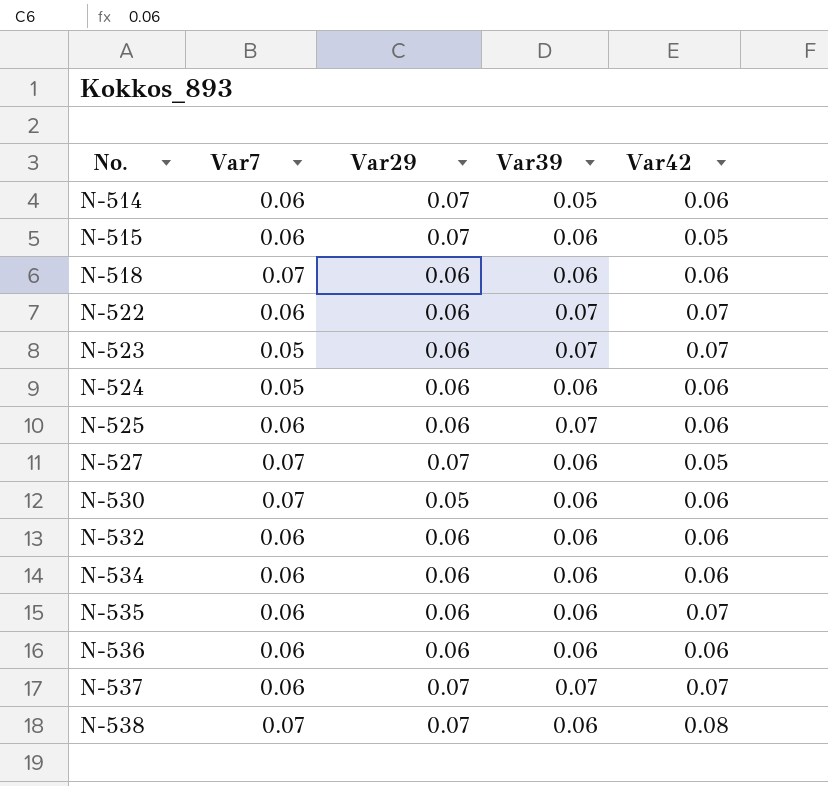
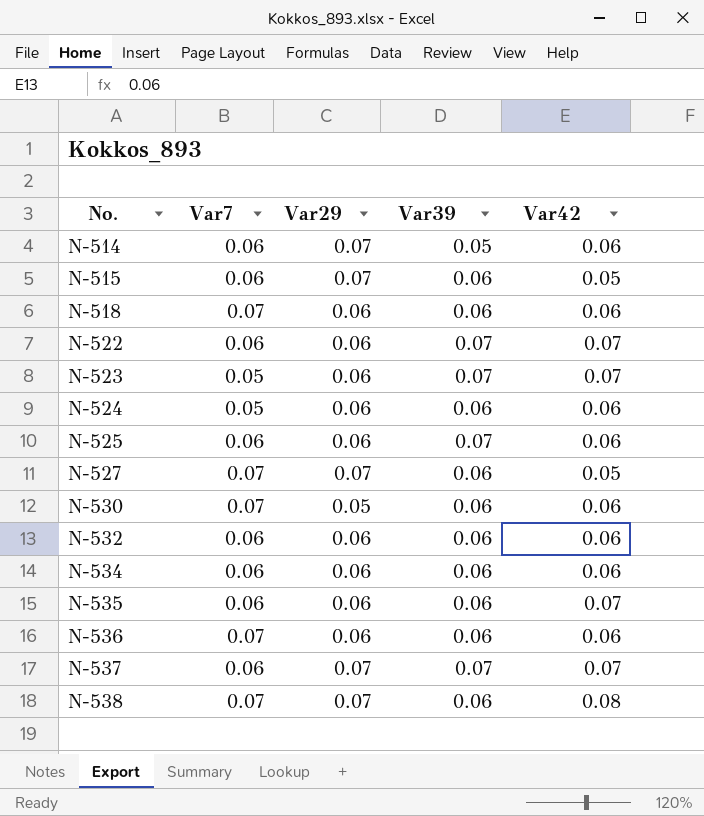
N-536 | Var7: 0.06 -> 0.07

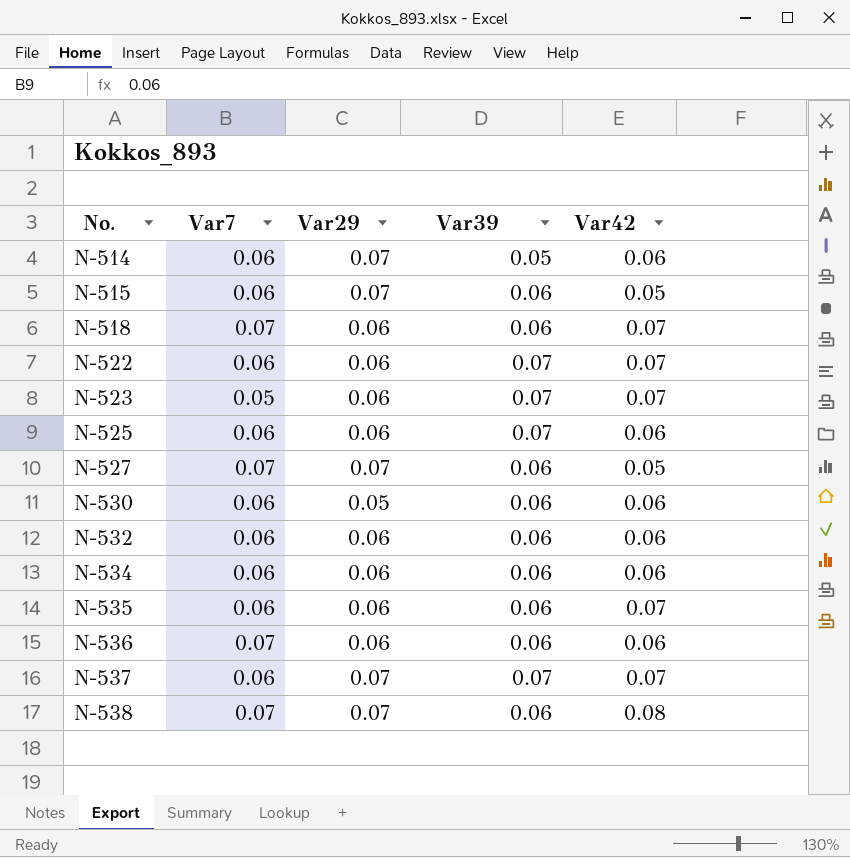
row N-524: 0.05 | 0.06 | 0.06 | 0.06 -> none
N-518 | Var42: 0.06 -> 0.07
N-530 | Var7: 0.07 -> 0.06

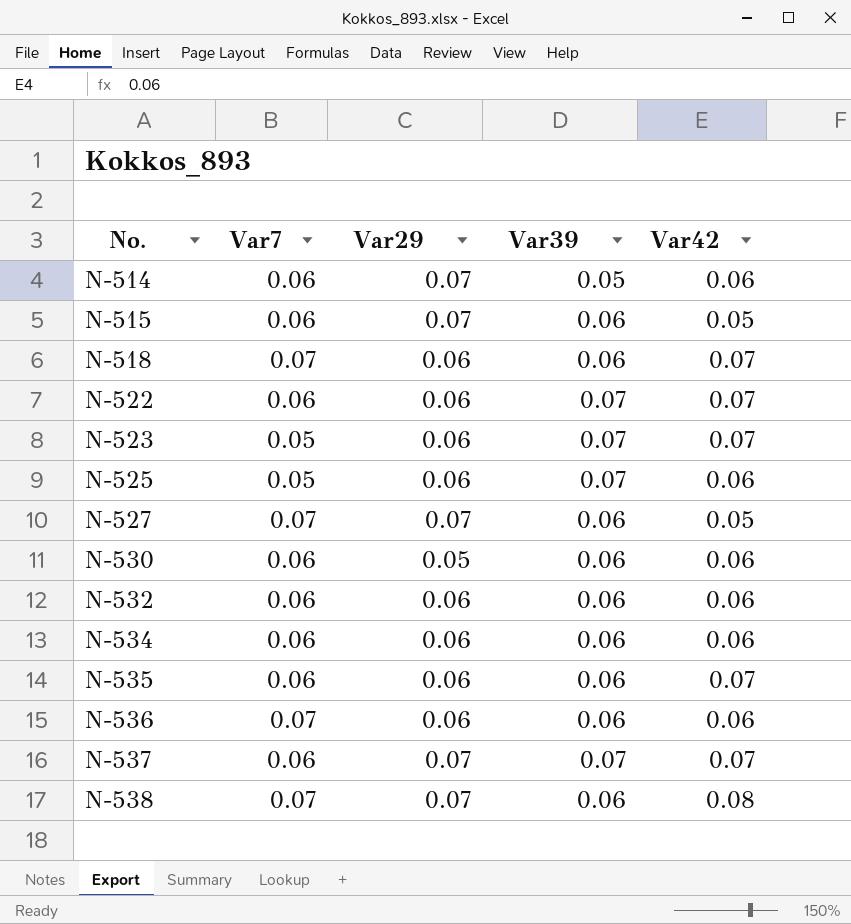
N-525 | Var7: 0.06 -> 0.05

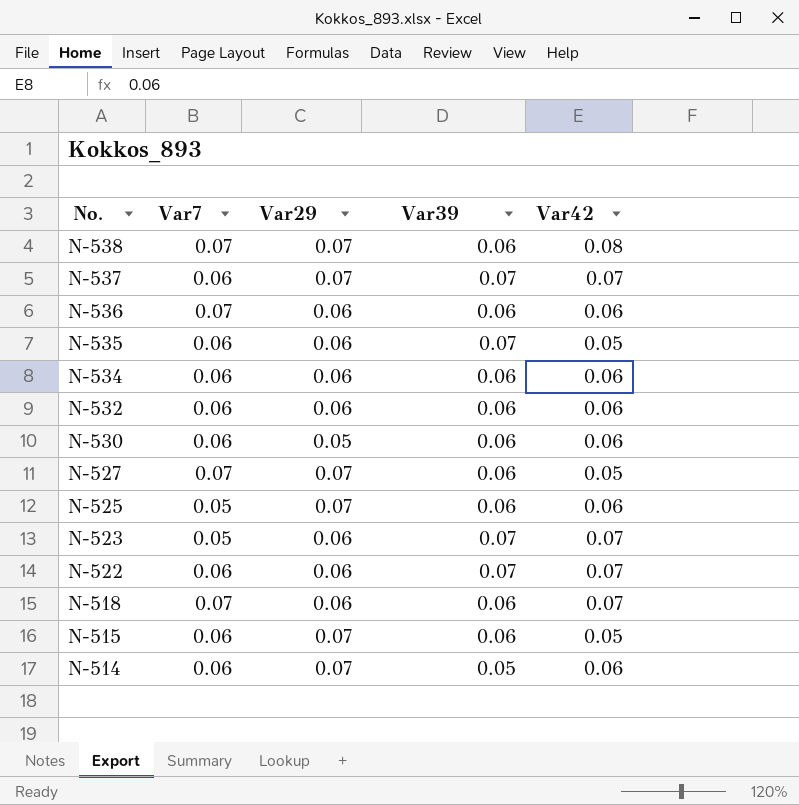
row order: No. ascending -> No. descending
N-535 | Var39: 0.06 -> 0.07
N-535 | Var42: 0.07 -> 0.05
N-525 | Var29: 0.06 -> 0.07
N-525 | Var39: 0.07 -> 0.06

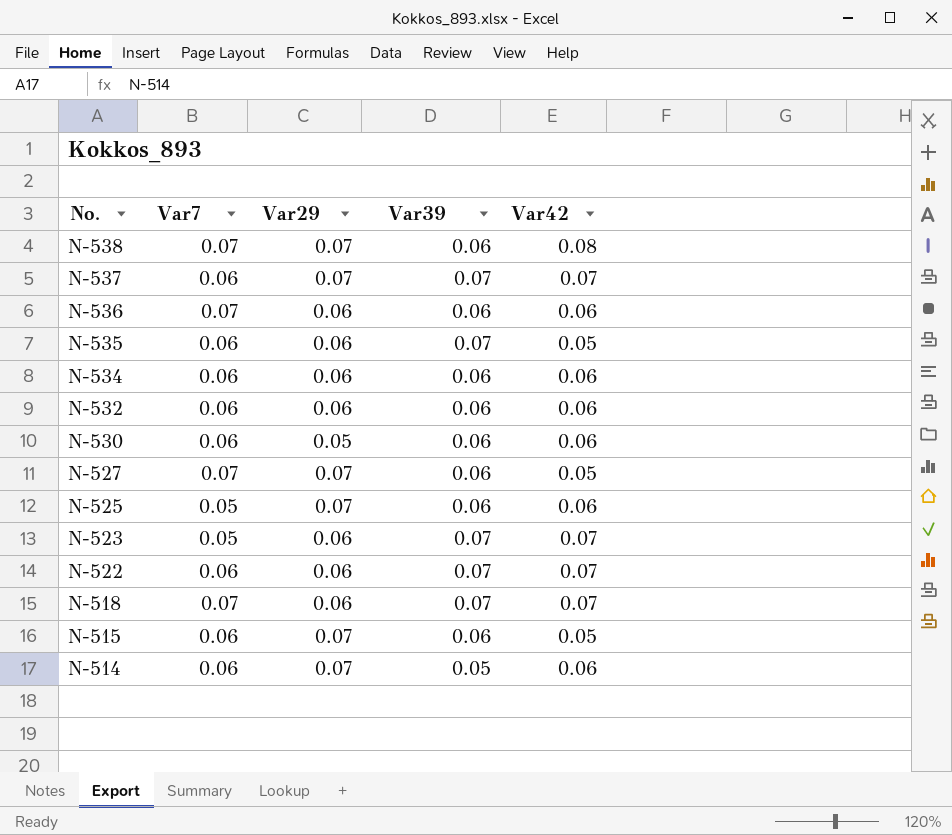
N-518 | Var39: 0.06 -> 0.07

